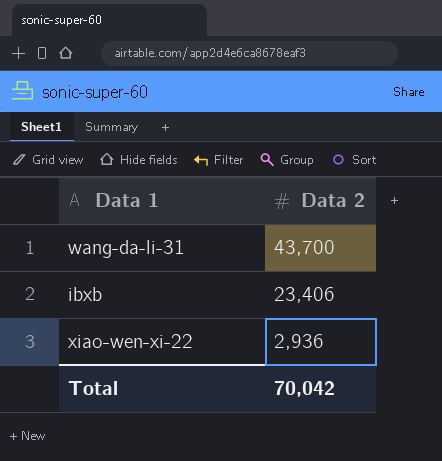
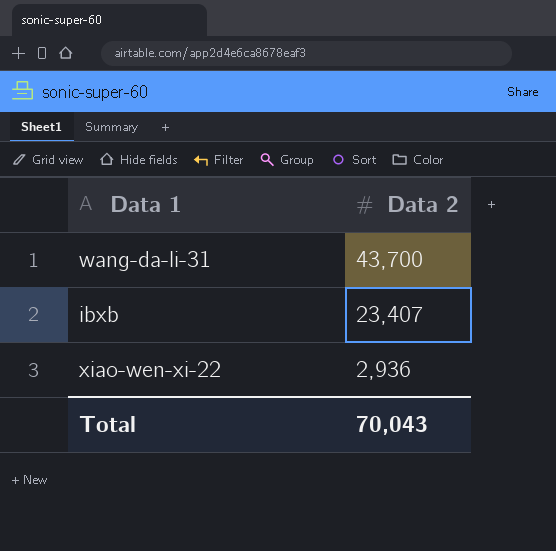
ibxb | Data 2: 23,406 -> 23,407
Total | Data 2: 70,042 -> 70,043

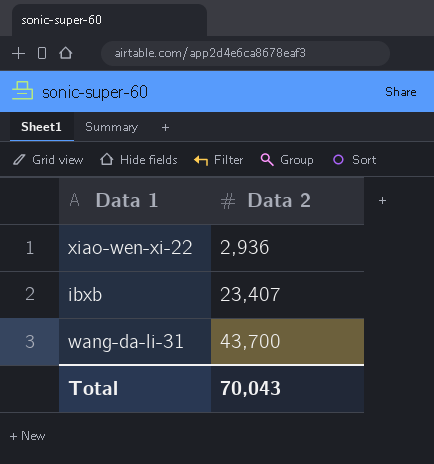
row order: Data 2 descending -> Data 2 ascending

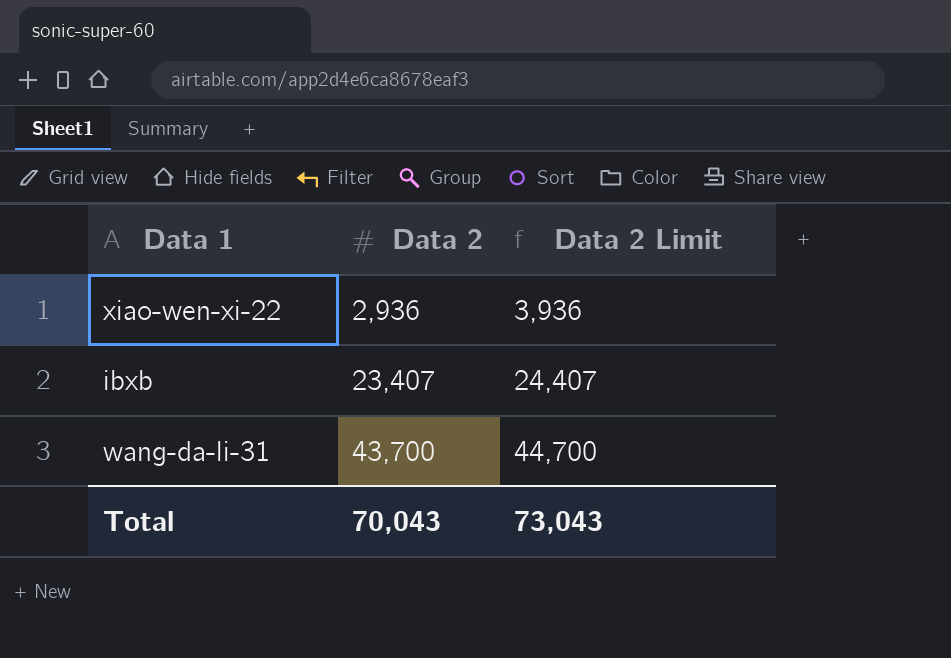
column Data 2 Limit | formula: none -> [Data 2] + 1000

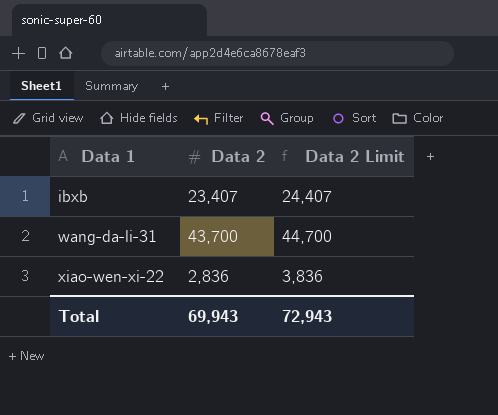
row order: Data 2 ascending -> Data 1 ascending
xiao-wen-xi-22 | Data 2: 2,936 -> 2,836
xiao-wen-xi-22 | Data 2 Limit: 3,936 -> 3,836
Total | Data 2: 70,043 -> 69,943
Total | Data 2 Limit: 73,043 -> 72,943

